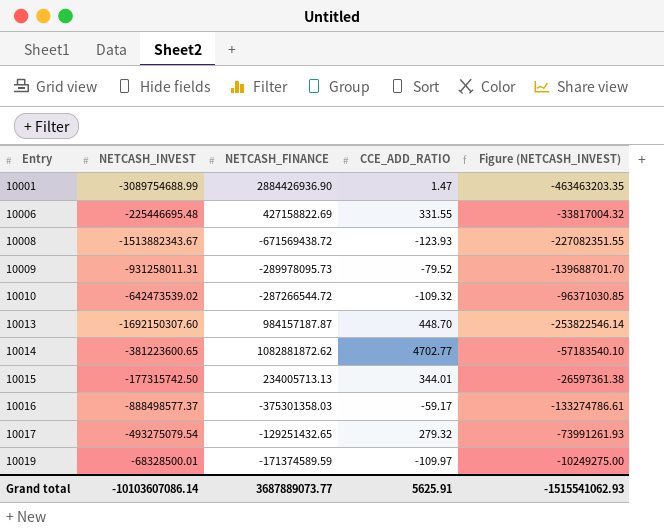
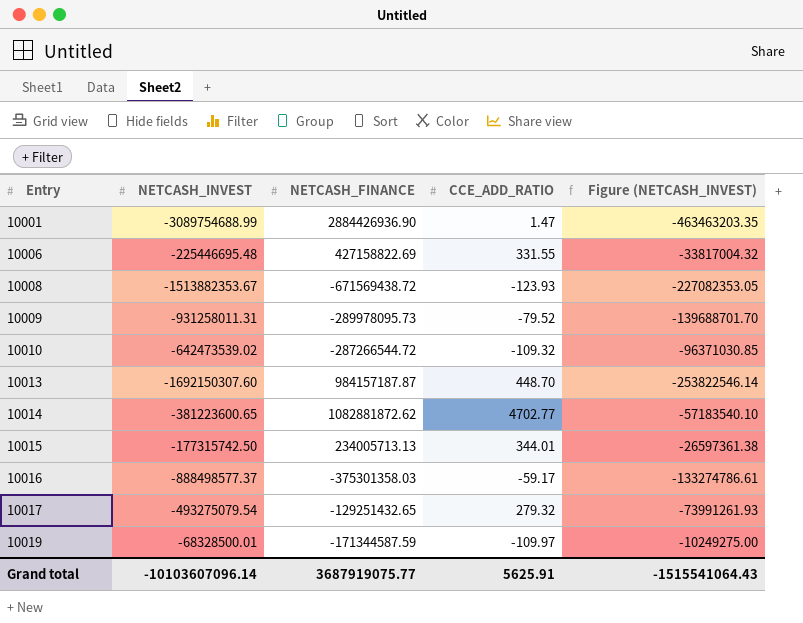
10008 | NETCASH_INVEST: -1513882343.67 -> -1513882353.67
10008 | Figure (NETCASH_INVEST): -227082351.55 -> -227082353.05
10019 | NETCASH_FINANCE: -171374589.59 -> -171344587.59
Grand total | NETCASH_INVEST: -10103607086.14 -> -10103607096.14
Grand total | NETCASH_FINANCE: 3687889073.77 -> 3687919075.77
Grand total | Figure (NETCASH_INVEST): -1515541062.93 -> -1515541064.43

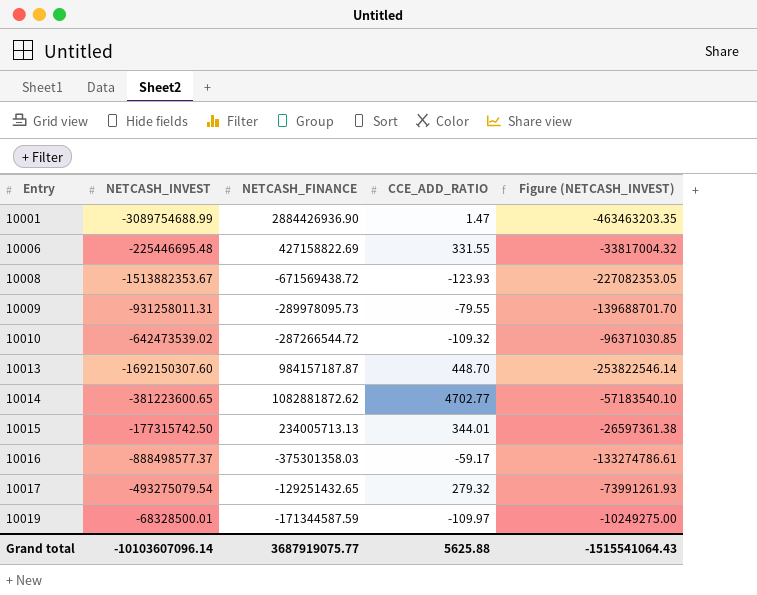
10009 | CCE_ADD_RATIO: -79.52 -> -79.55
Grand total | CCE_ADD_RATIO: 5625.91 -> 5625.88

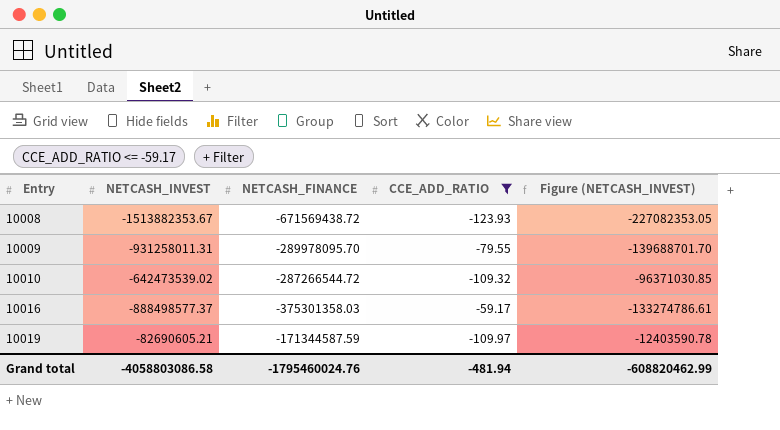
filter: none -> CCE_ADD_RATIO <= -59.17
10009 | NETCASH_FINANCE: -289978095.73 -> -289978095.70
10019 | NETCASH_INVEST: -68328500.01 -> -82690605.21
10019 | Figure (NETCASH_INVEST): -10249275.00 -> -12403590.78
Grand total | NETCASH_INVEST: -10103607096.14 -> -4058803086.58
Grand total | NETCASH_FINANCE: 3687919075.77 -> -1795460024.76
Grand total | CCE_ADD_RATIO: 5625.88 -> -481.94
Grand total | Figure (NETCASH_INVEST): -1515541064.43 -> -608820462.99

